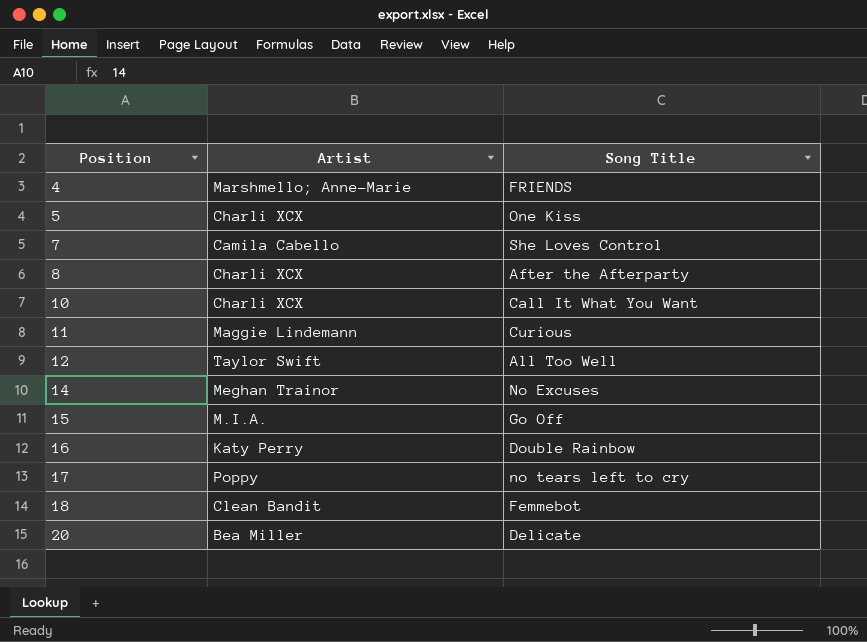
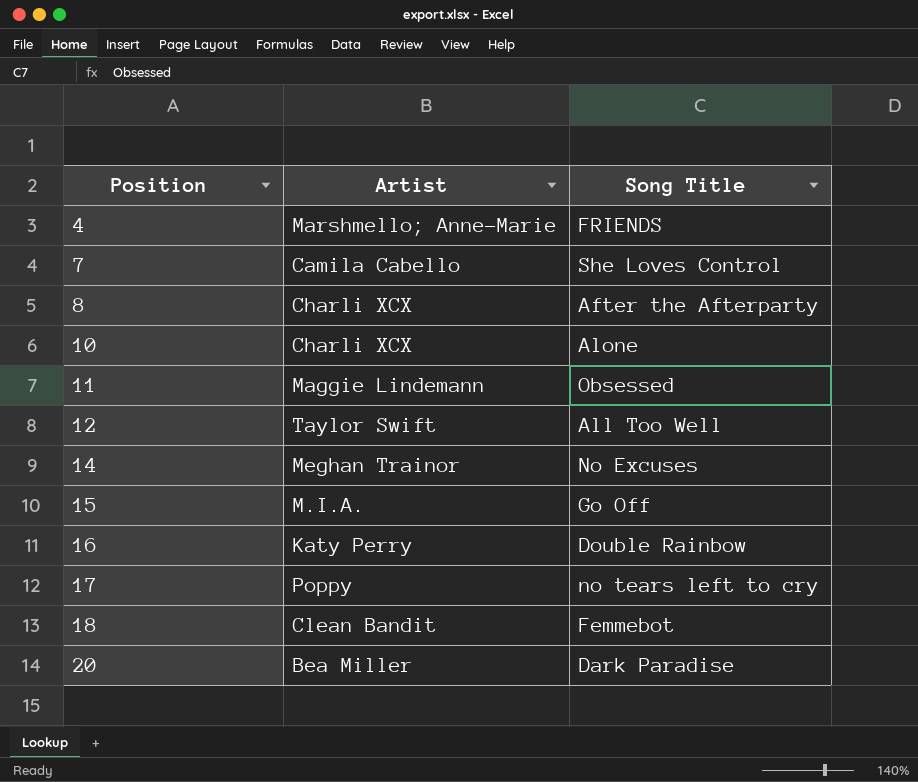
row 5: Charli XCX | One Kiss -> none
10 | Song Title: Call It What You Want -> Alone
11 | Song Title: Curious -> Obsessed
20 | Song Title: Delicate -> Dark Paradise

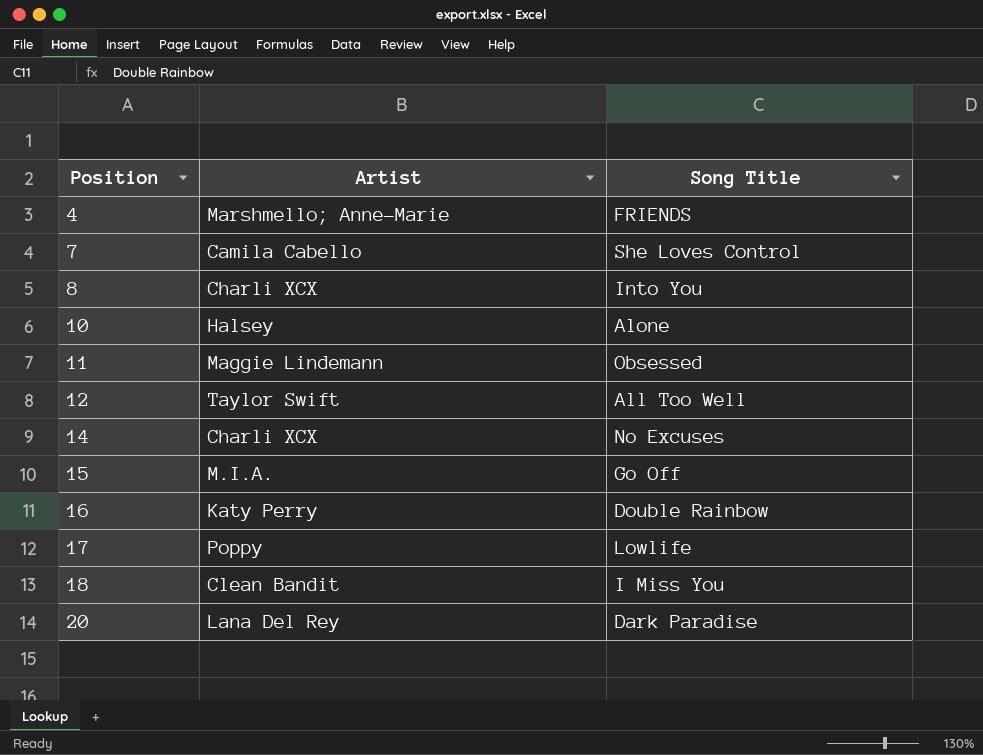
8 | Song Title: After the Afterparty -> Into You
10 | Artist: Charli XCX -> Halsey
14 | Artist: Meghan Trainor -> Charli XCX
17 | Song Title: no tears left to cry -> Lowlife
18 | Song Title: Femmebot -> I Miss You
20 | Artist: Bea Miller -> Lana Del Rey

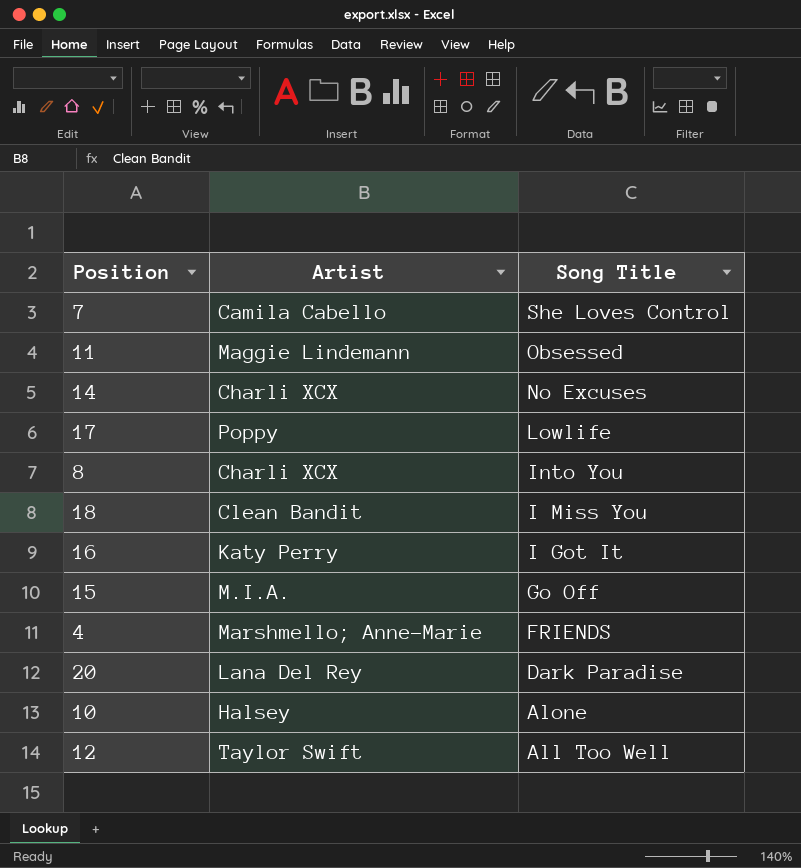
row order: Position ascending -> Song Title descending
16 | Song Title: Double Rainbow -> I Got It

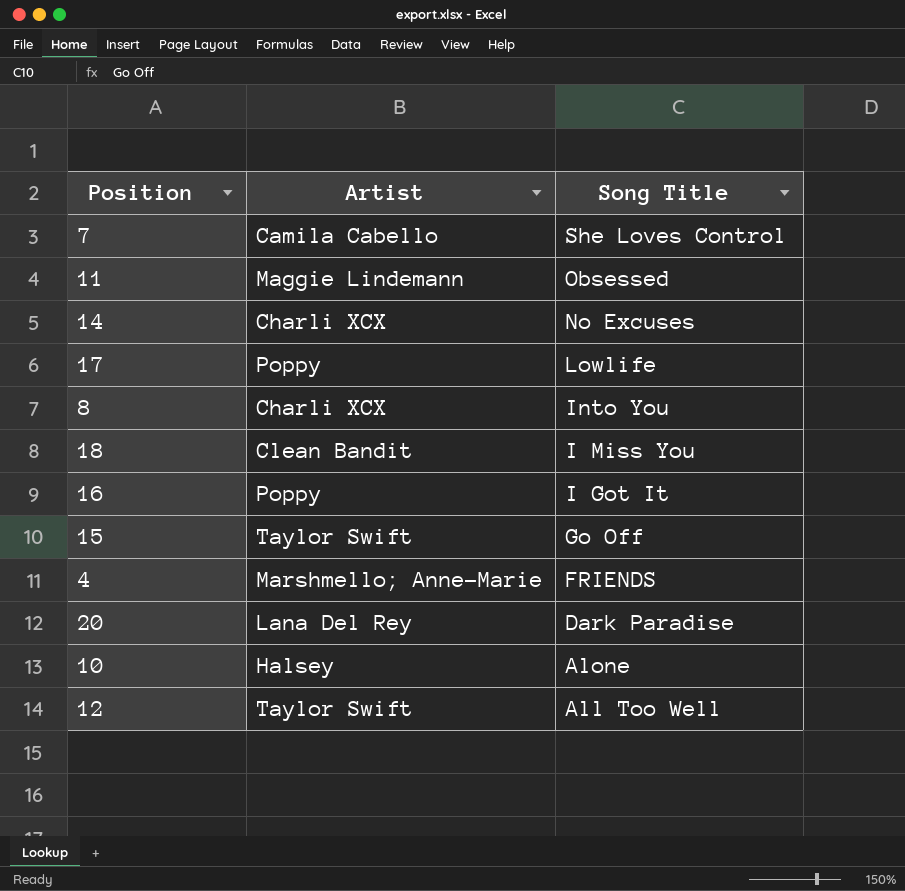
16 | Artist: Katy Perry -> Poppy
15 | Artist: M.I.A. -> Taylor Swift

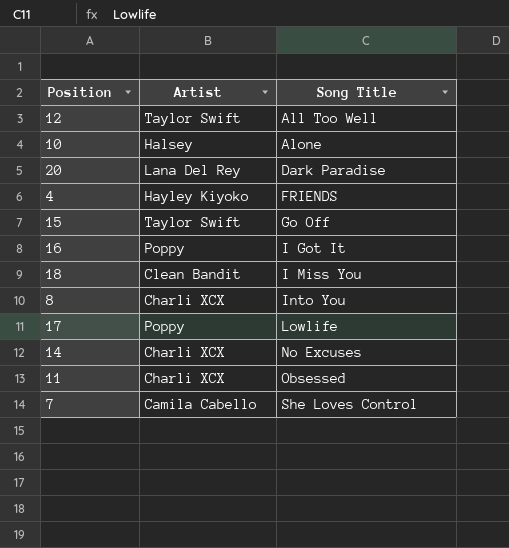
row order: Song Title descending -> Song Title ascending
4 | Artist: Marshmello; Anne-Marie -> Hayley Kiyoko
11 | Artist: Maggie Lindemann -> Charli XCX

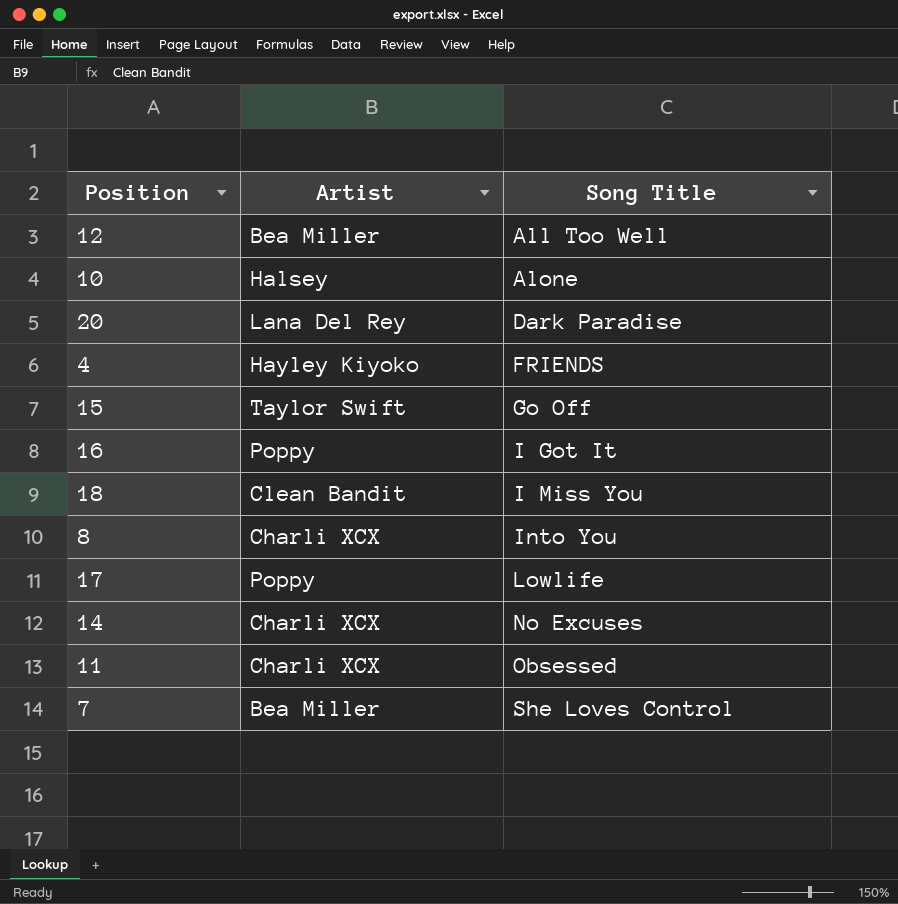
12 | Artist: Taylor Swift -> Bea Miller
7 | Artist: Camila Cabello -> Bea Miller

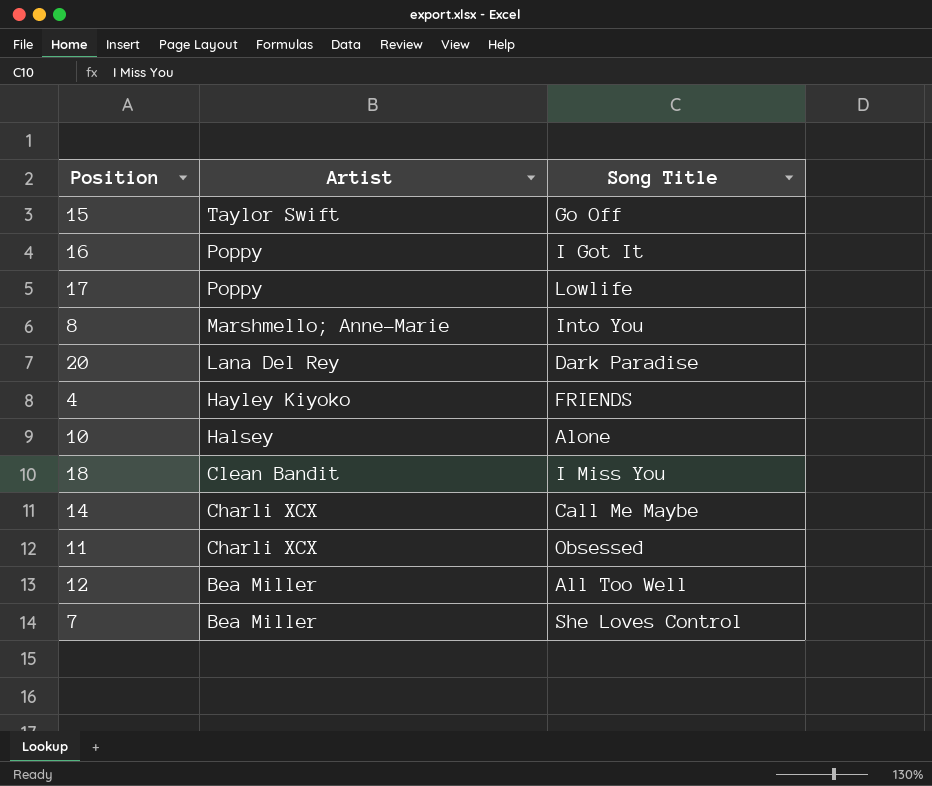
row order: Song Title ascending -> Artist descending
8 | Artist: Charli XCX -> Marshmello; Anne-Marie
14 | Song Title: No Excuses -> Call Me Maybe

